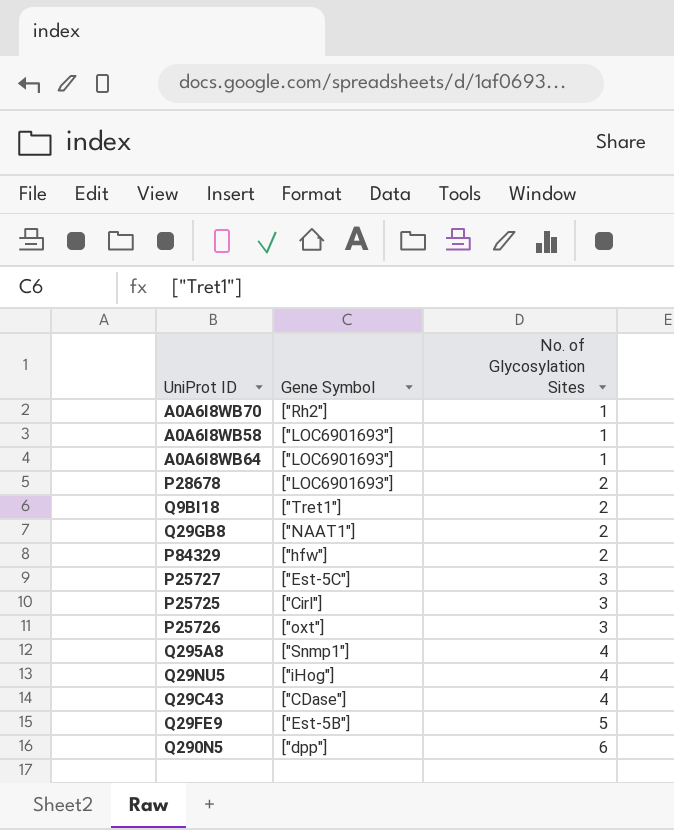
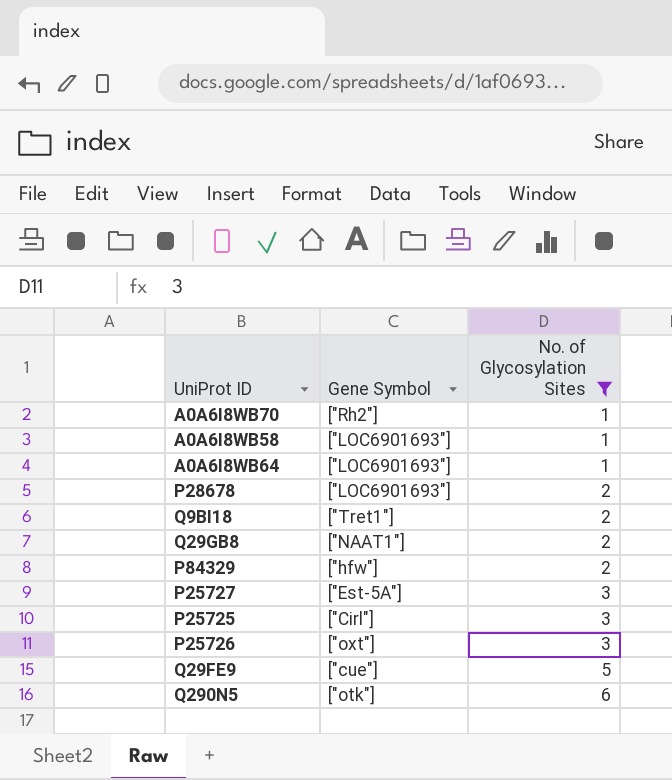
filter: none -> No. of Glycosylation Sites != 4
P25727 | Gene Symbol: ["Est-5C"] -> ["Est-5A"]
Q29FE9 | Gene Symbol: ["Est-5B"] -> ["cue"]
Q290N5 | Gene Symbol: ["dpp"] -> ["otk"]

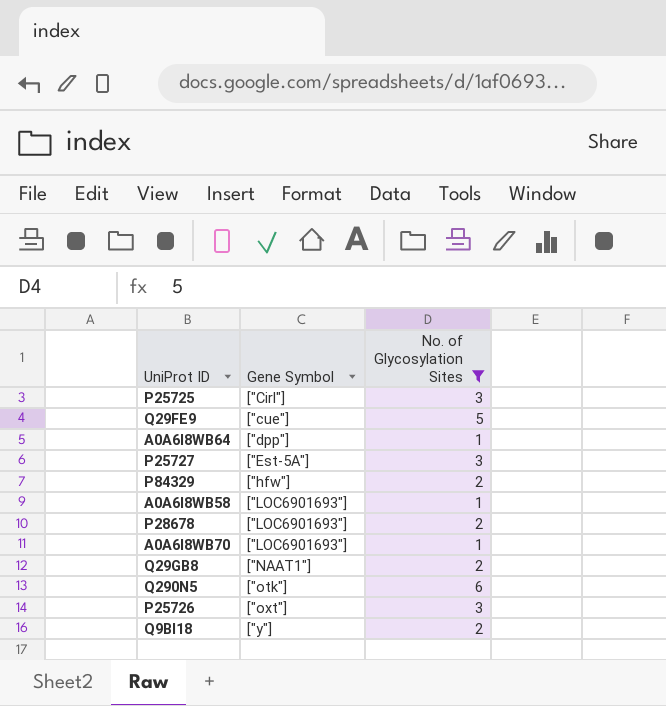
row order: No. of Glycosylation Sites ascending -> Gene Symbol ascending
A0A6I8WB64 | Gene Symbol: ["LOC6901693"] -> ["dpp"]
A0A6I8WB70 | Gene Symbol: ["Rh2"] -> ["LOC6901693"]
Q9BI18 | Gene Symbol: ["Tret1"] -> ["y"]

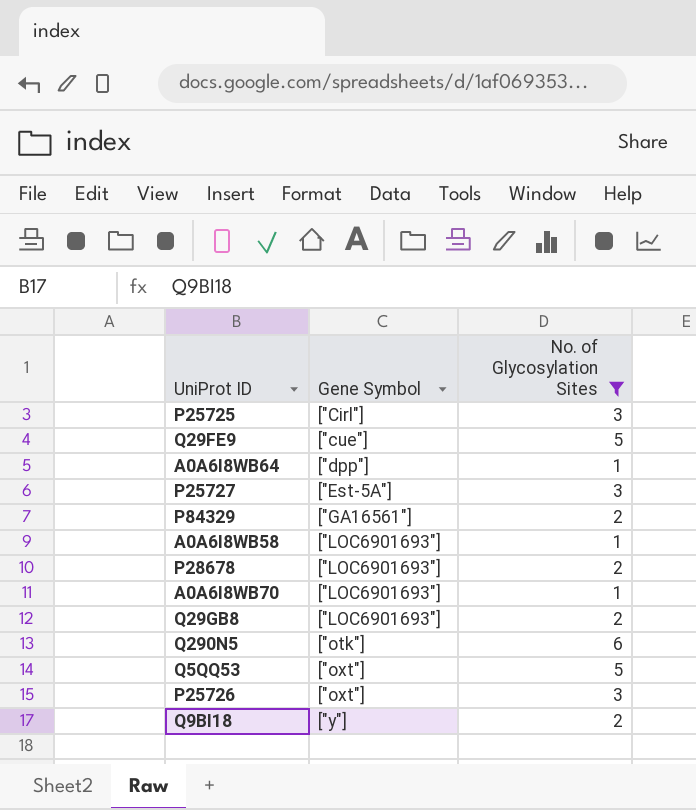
P84329 | Gene Symbol: ["hfw"] -> ["GA16561"]
Q29GB8 | Gene Symbol: ["NAAT1"] -> ["LOC6901693"]
row Q5QQ53: none -> ["oxt"] | 5

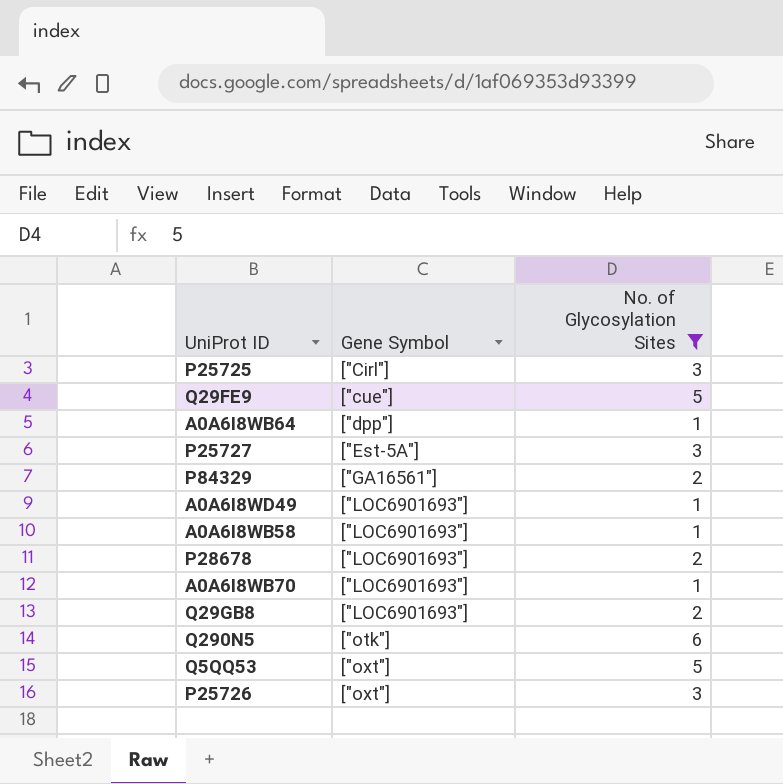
row Q9BI18: ["y"] | 2 -> none
row A0A6I8WD49: none -> ["LOC6901693"] | 1

